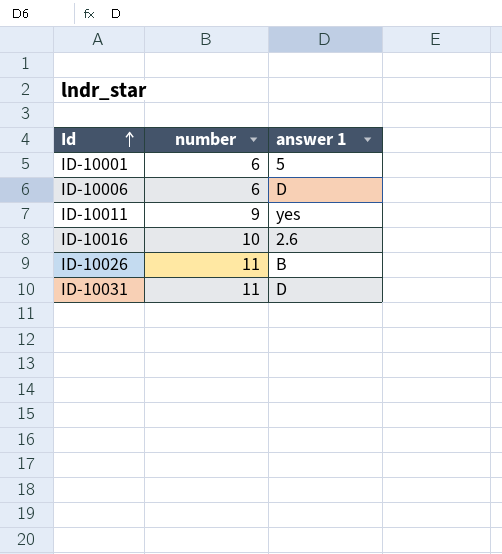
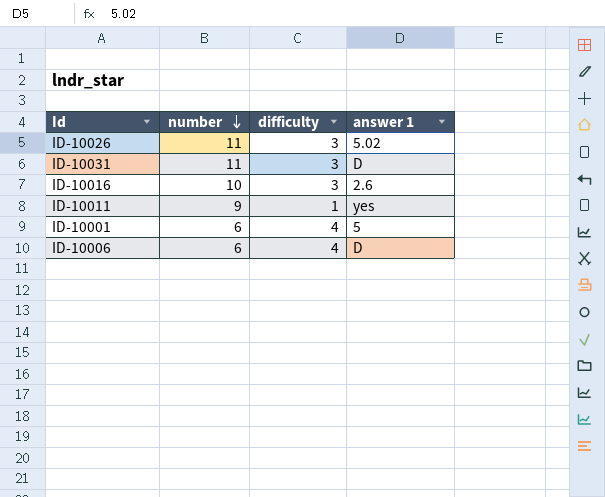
row order: Id ascending -> number descending
column difficulty | position: none -> 3
ID-10026 | answer 1: B -> 5.02

